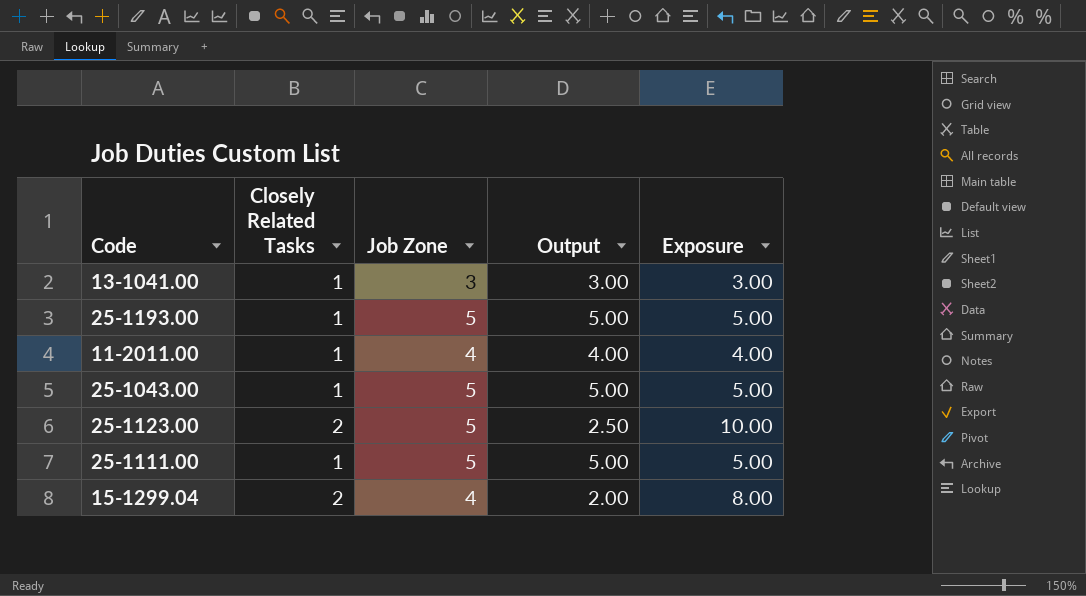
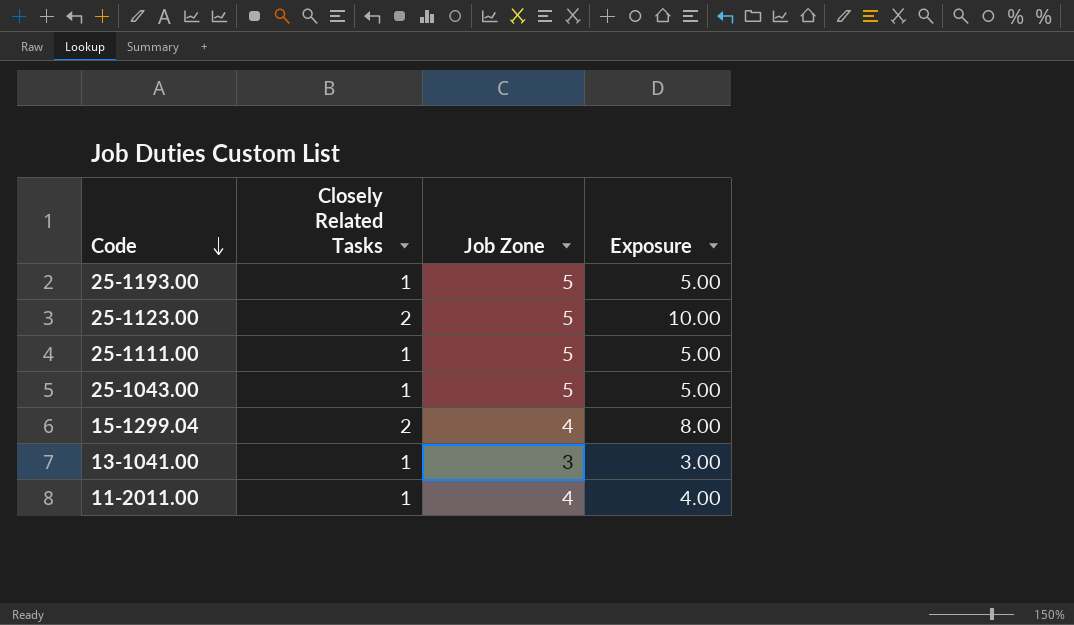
row order: none -> Code descending
column Output | formula: [Job Zone] / [Closely Related Tasks] -> none

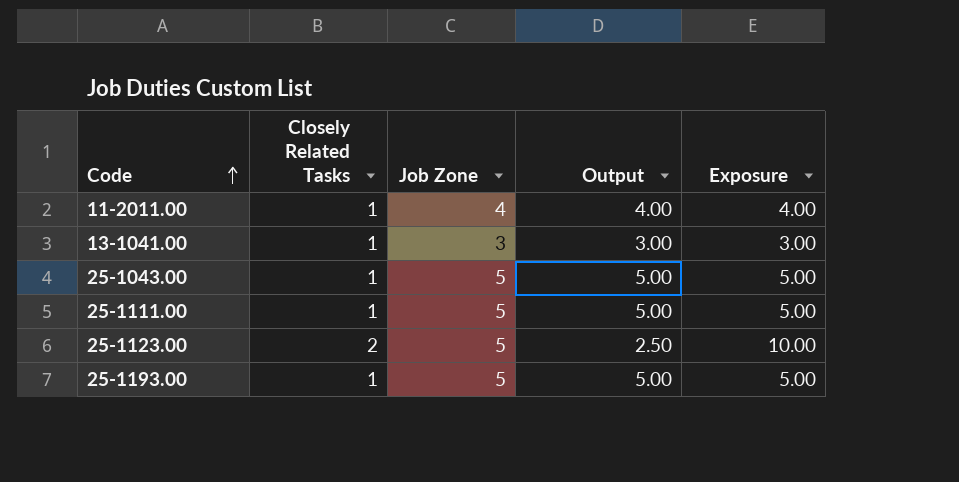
row order: Code descending -> Code ascending
column Output | formula: none -> [Job Zone] / [Closely Related Tasks]
row 15-1299.04: 2 | 4 | 8.00 -> none

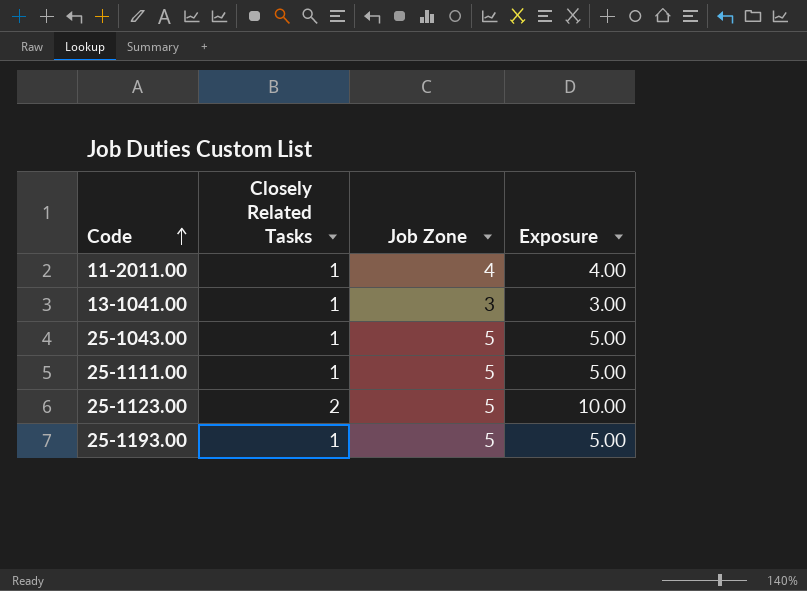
column Output | formula: [Job Zone] / [Closely Related Tasks] -> none

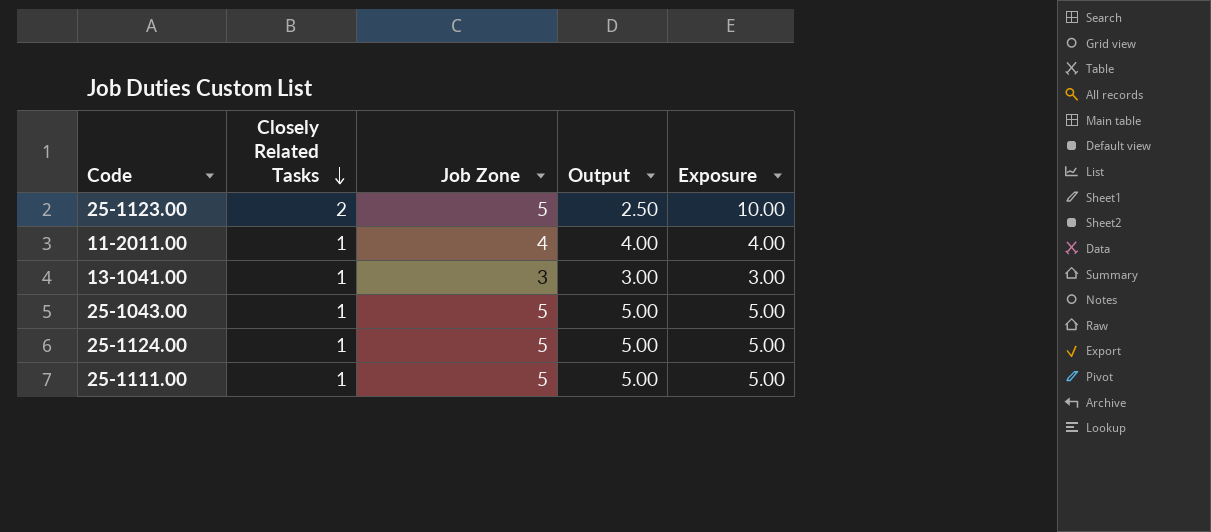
row order: Code ascending -> Closely Related Tasks descending
column Output | formula: none -> [Job Zone] / [Closely Related Tasks]
row 25-1193.00: 1 | 5 | 5.00 -> none
row 25-1124.00: none -> 1 | 5 | 5.00 | 5.00

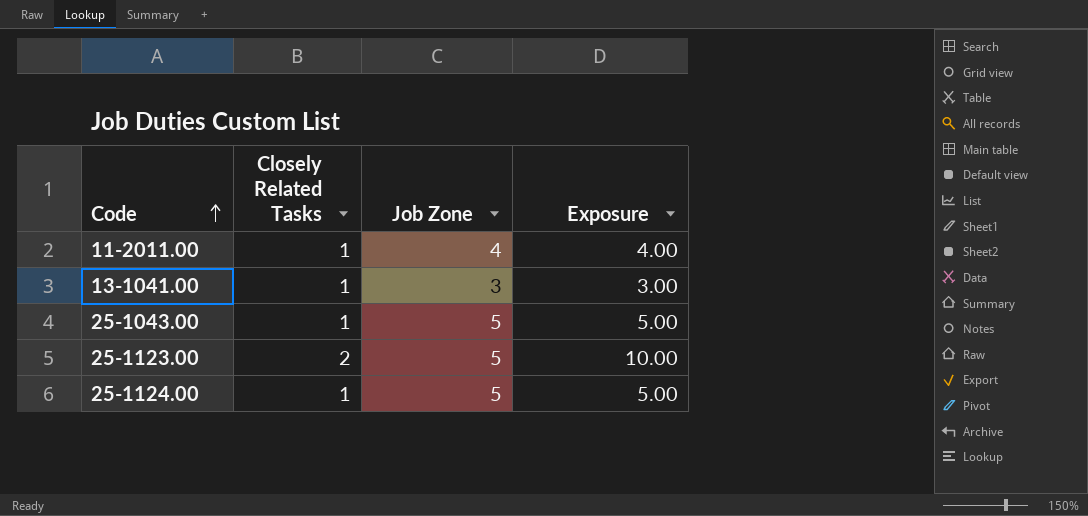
row order: Closely Related Tasks descending -> Code ascending
column Output | formula: [Job Zone] / [Closely Related Tasks] -> none
row 25-1111.00: 1 | 5 | 5.00 | 5.00 -> none

